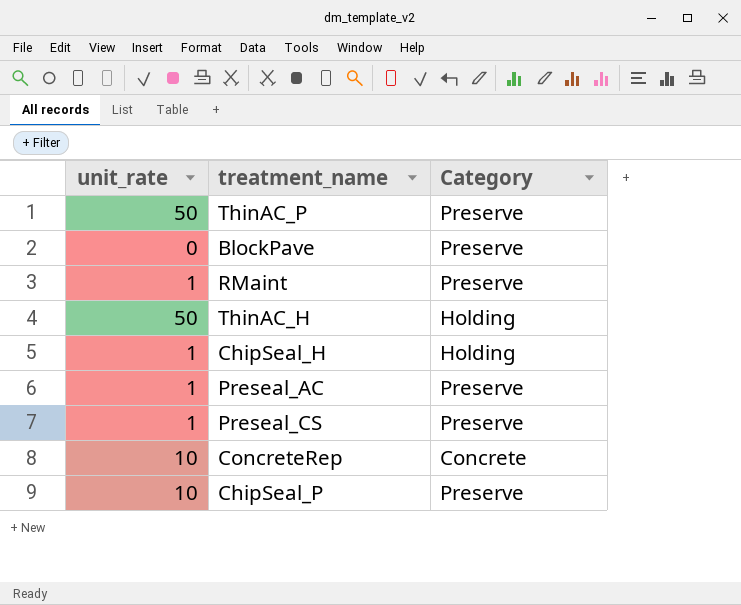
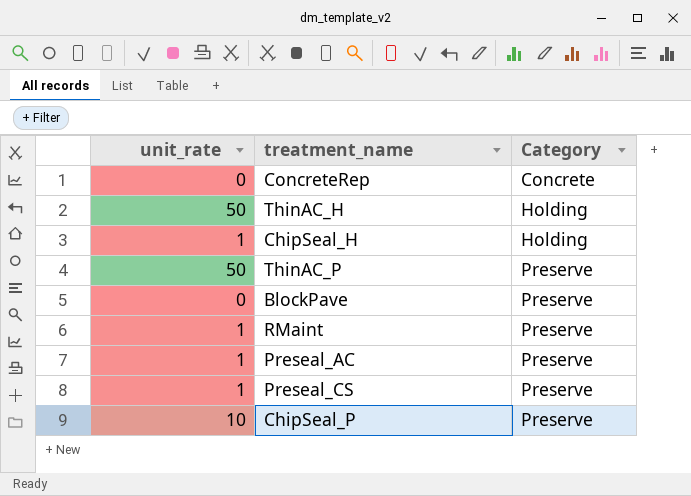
row order: none -> Category ascending
ConcreteRep | unit_rate: 10 -> 0

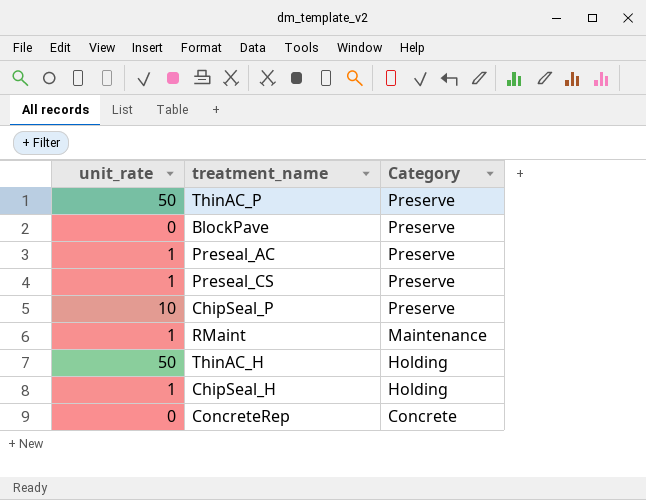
row order: Category ascending -> Category descending
RMaint | Category: Preserve -> Maintenance

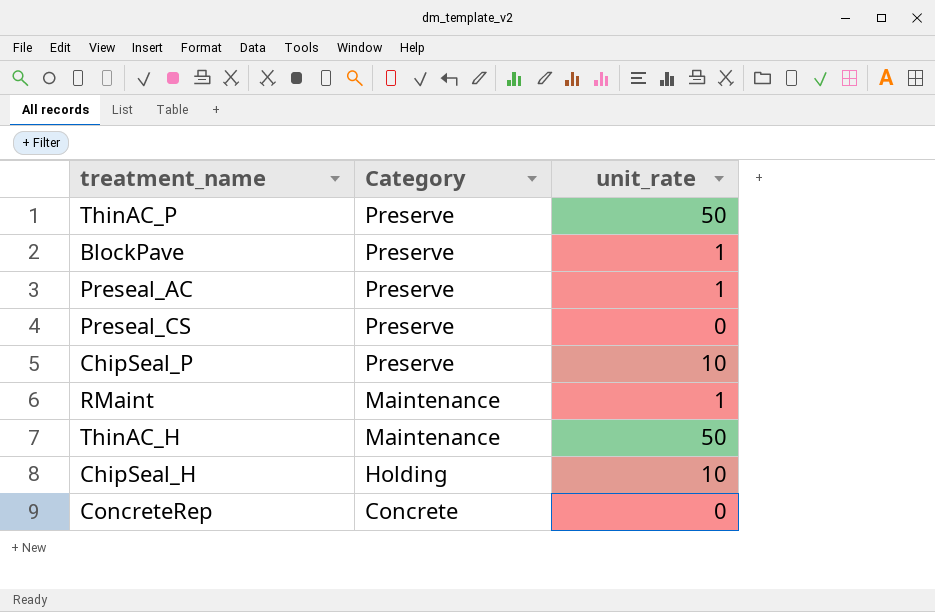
column unit_rate | position: 1 -> 3
BlockPave | unit_rate: 0 -> 1
Preseal_CS | unit_rate: 1 -> 0
ThinAC_H | Category: Holding -> Maintenance
ChipSeal_H | unit_rate: 1 -> 10

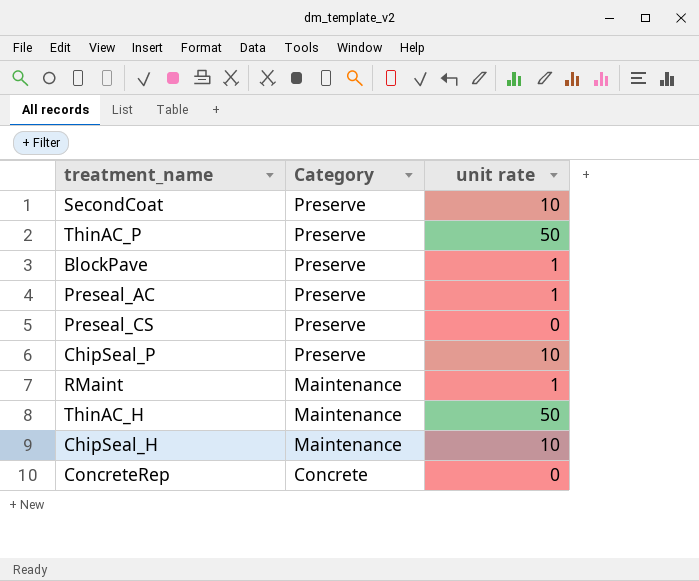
column name: unit_rate -> unit rate
row SecondCoat: none -> Preserve | 10
ChipSeal_H | Category: Holding -> Maintenance

